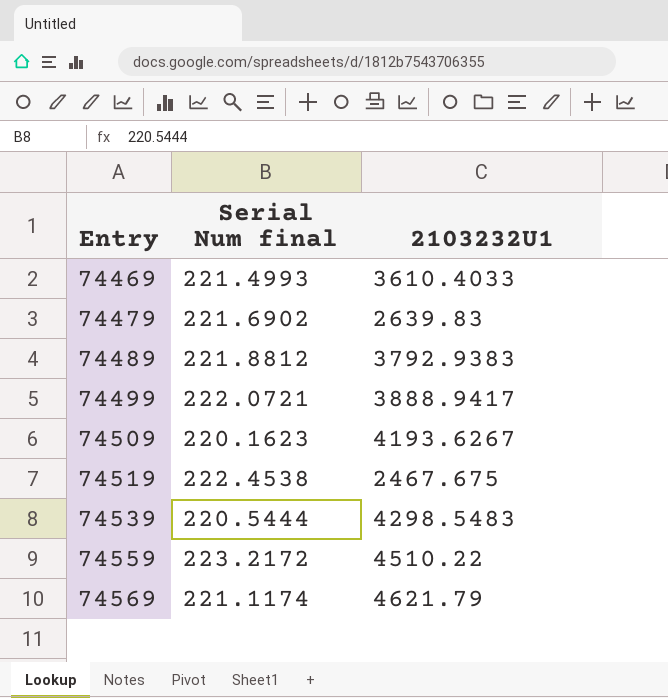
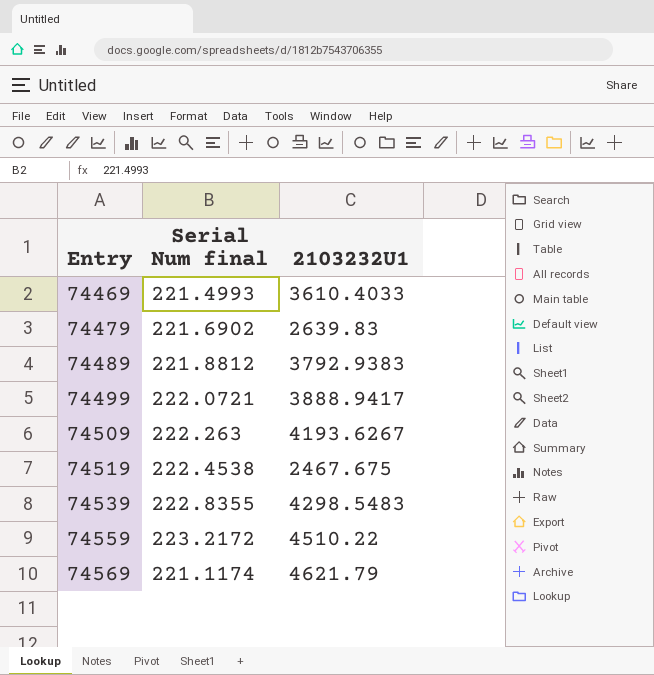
74509 | Serial Num final: 220.1623 -> 222.263
74539 | Serial Num final: 220.5444 -> 222.8355

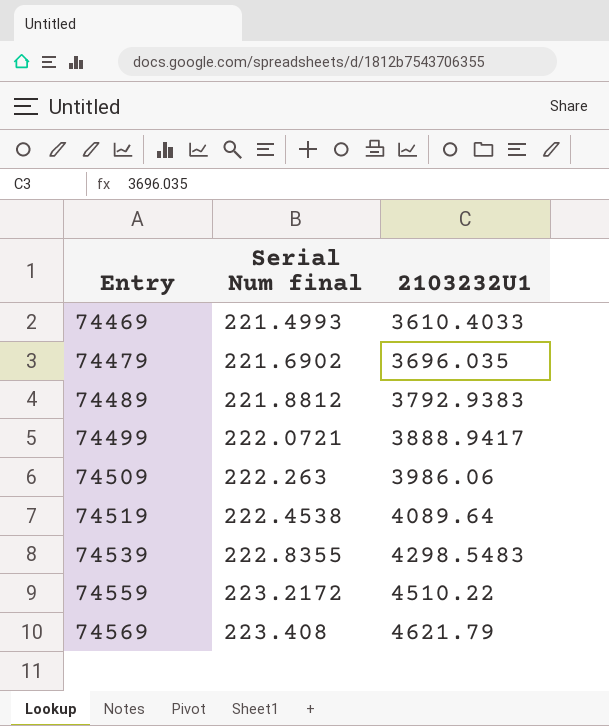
74479 | 2103232U1: 2639.83 -> 3696.035
74509 | 2103232U1: 4193.6267 -> 3986.06
74519 | 2103232U1: 2467.675 -> 4089.64
74569 | Serial Num final: 221.1174 -> 223.408

